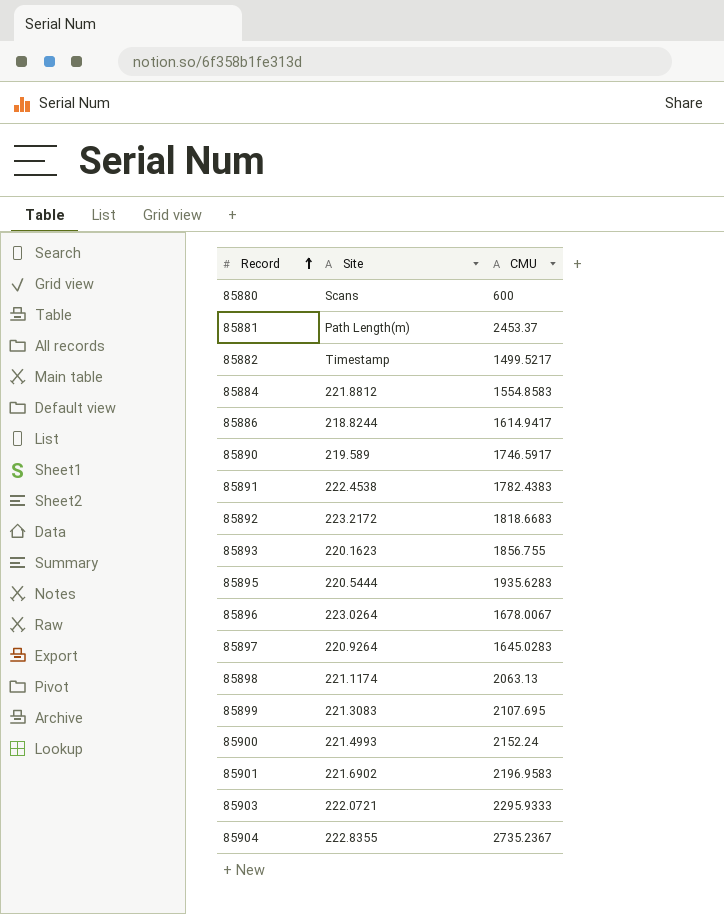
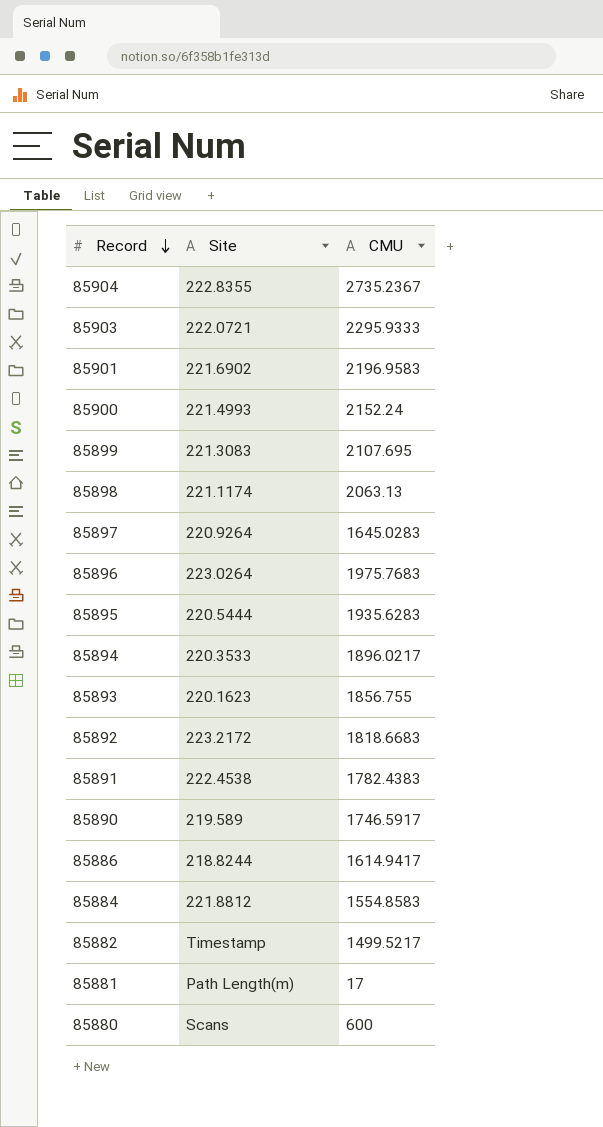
row order: Record ascending -> Record descending
85896 | CMU: 1678.0067 -> 1975.7683
row 85894: none -> 220.3533 | 1896.0217
85881 | CMU: 2453.37 -> 17

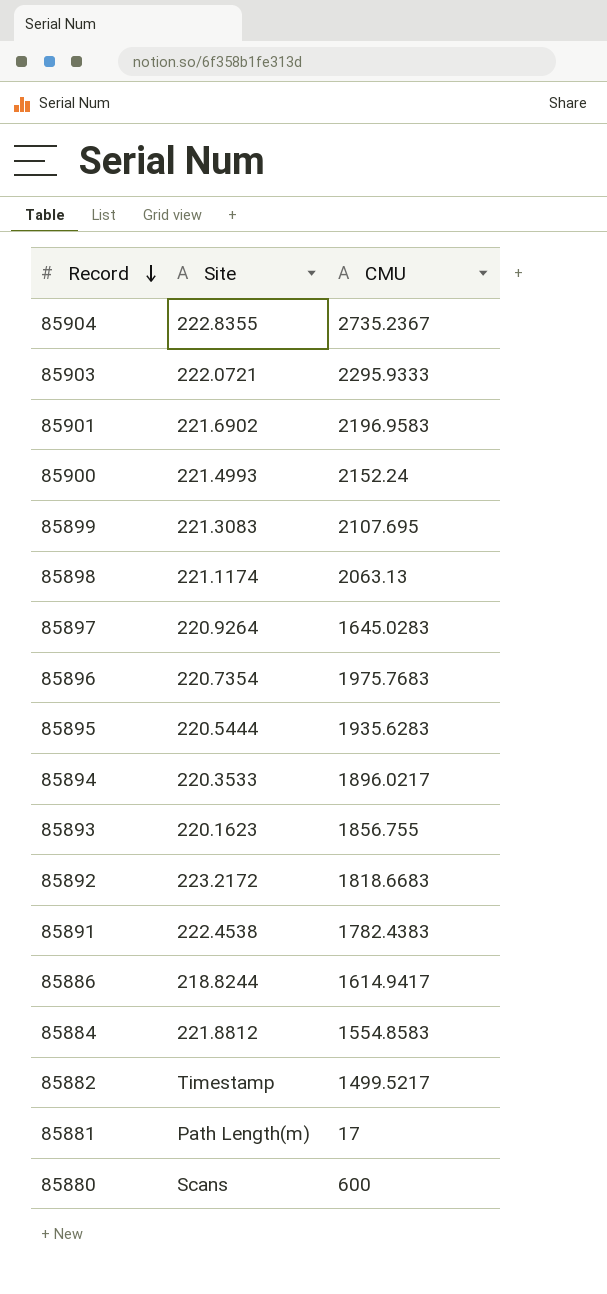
row 85890: 219.589 | 1746.5917 -> none
85896 | Site: 223.0264 -> 220.7354

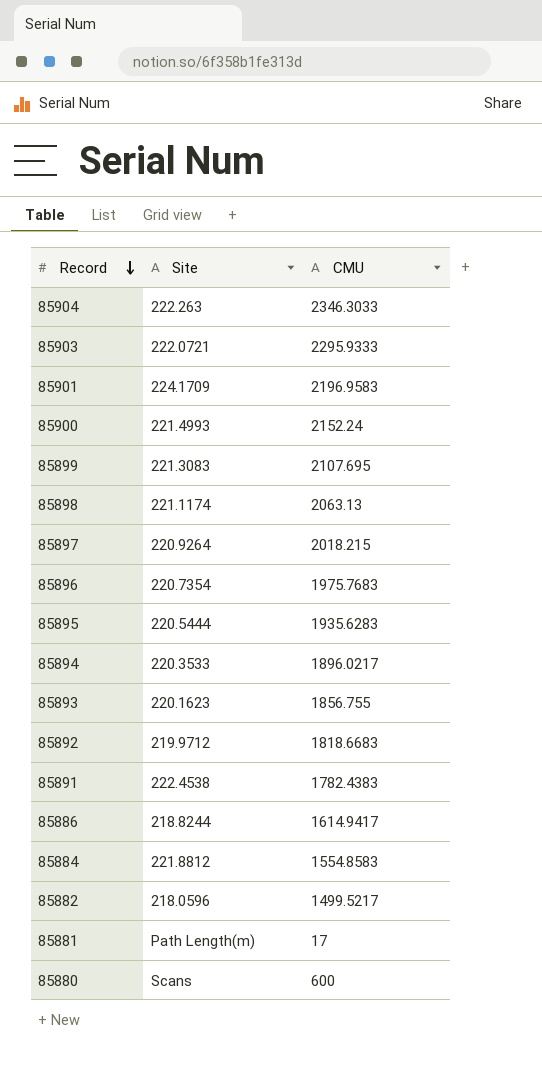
85904 | Site: 222.8355 -> 222.263
85904 | CMU: 2735.2367 -> 2346.3033
85901 | Site: 221.6902 -> 224.1709
85897 | CMU: 1645.0283 -> 2018.215
85892 | Site: 223.2172 -> 219.9712
85882 | Site: Timestamp -> 218.0596

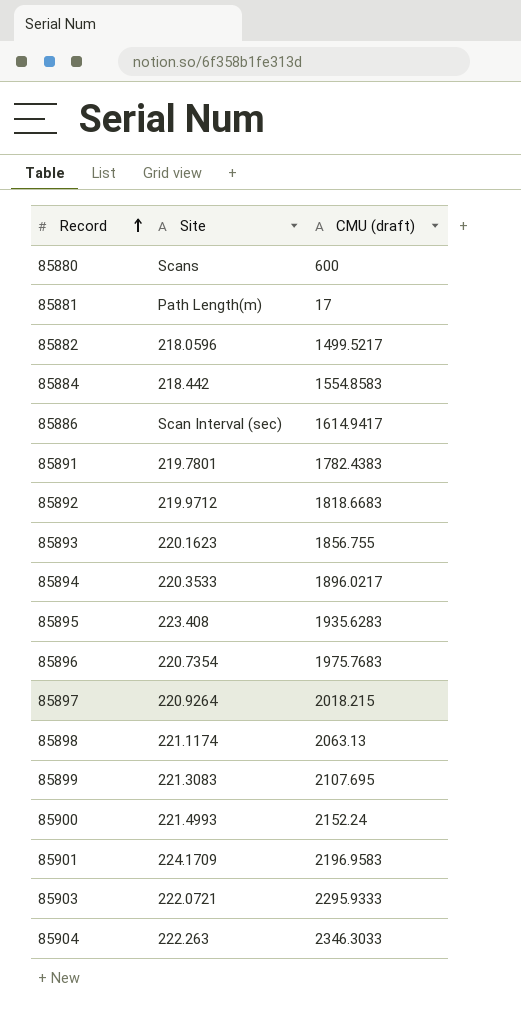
row order: Record descending -> Record ascending
column name: CMU -> CMU (draft)
85884 | Site: 221.8812 -> 218.442
85886 | Site: 218.8244 -> Scan Interval (sec)
85891 | Site: 222.4538 -> 219.7801
85895 | Site: 220.5444 -> 223.408

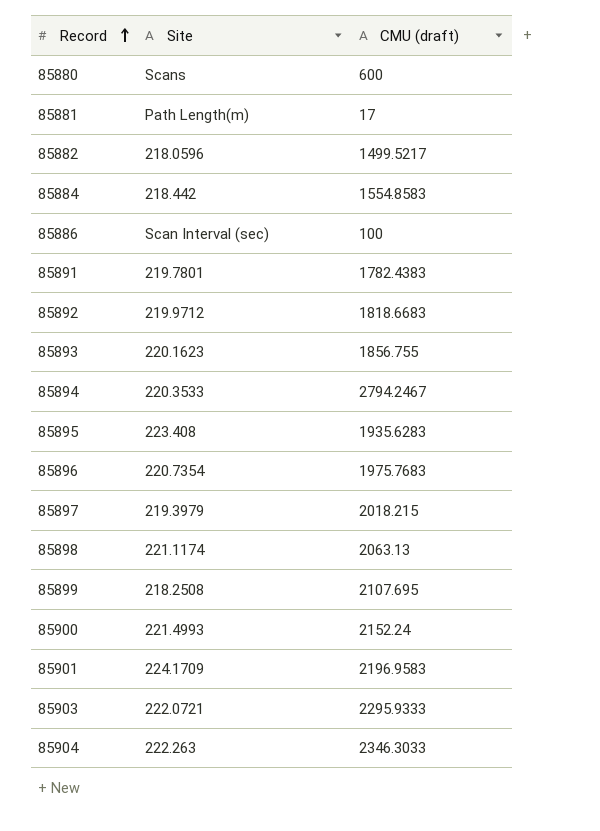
85886 | CMU (draft): 1614.9417 -> 100
85894 | CMU (draft): 1896.0217 -> 2794.2467
85897 | Site: 220.9264 -> 219.3979
85899 | Site: 221.3083 -> 218.2508

